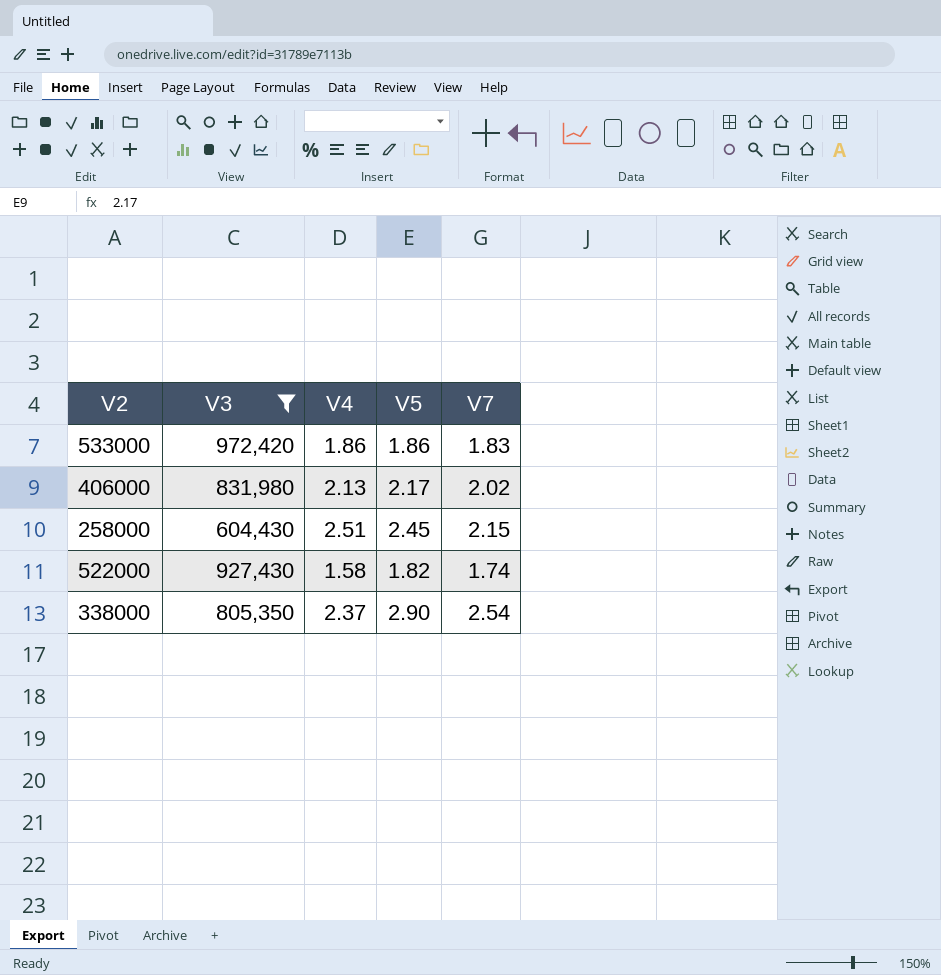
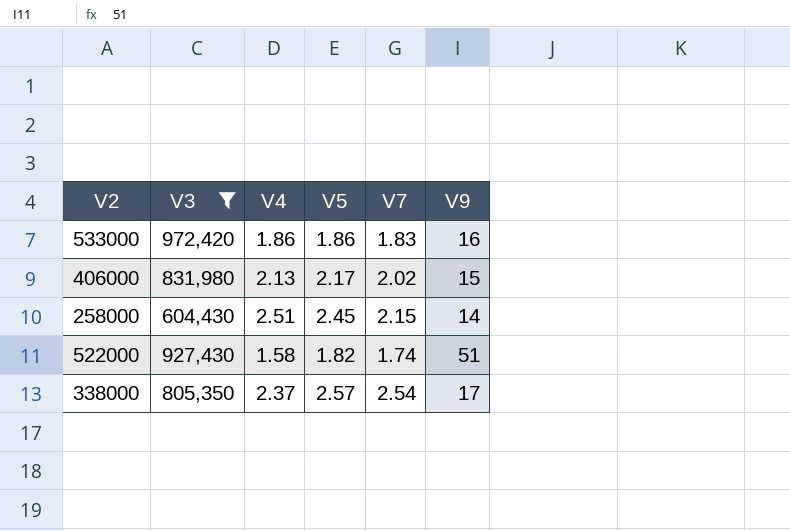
column V9 | position: none -> 6
338000 | V5: 2.90 -> 2.57

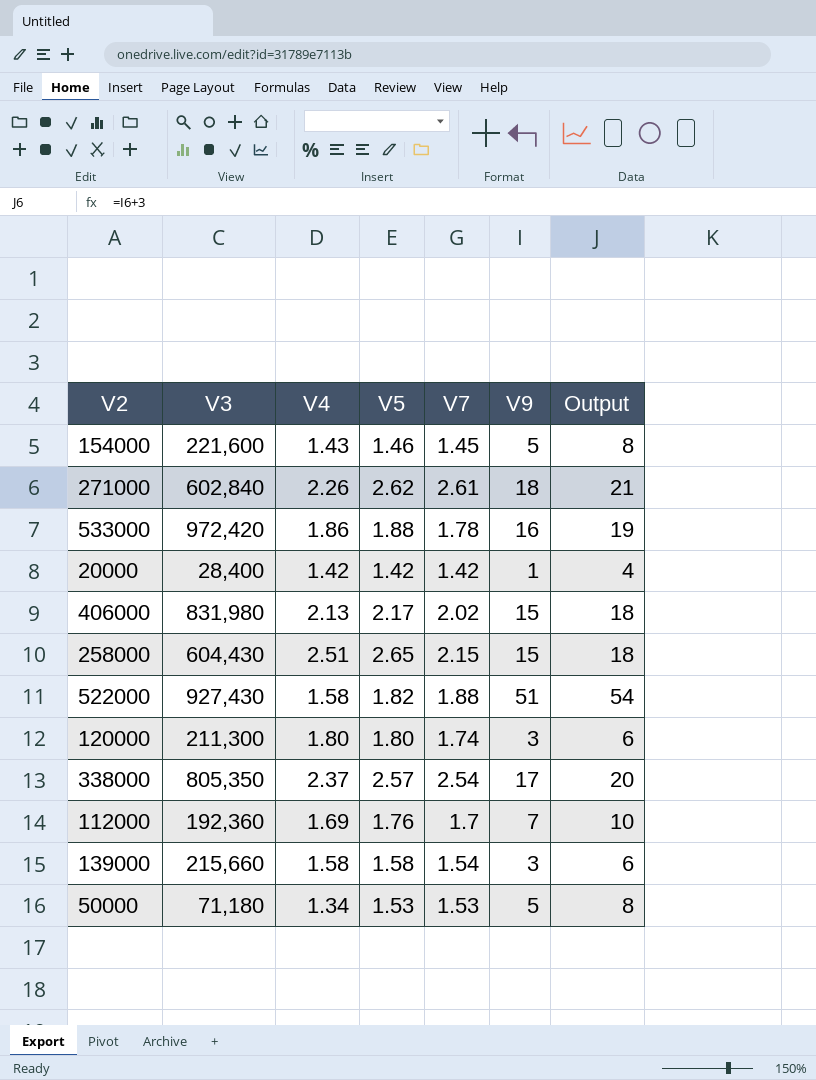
filter: V3 >= 604,430 -> none
column Output | formula: none -> [V9] + 3
533000 | V5: 1.86 -> 1.88
533000 | V7: 1.83 -> 1.78
258000 | V5: 2.45 -> 2.65
258000 | V9: 14 -> 15
522000 | V7: 1.74 -> 1.88

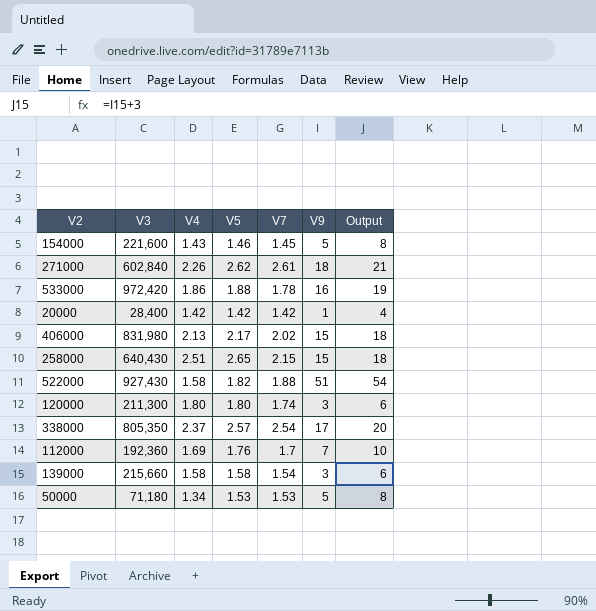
258000 | V3: 604,430 -> 640,430

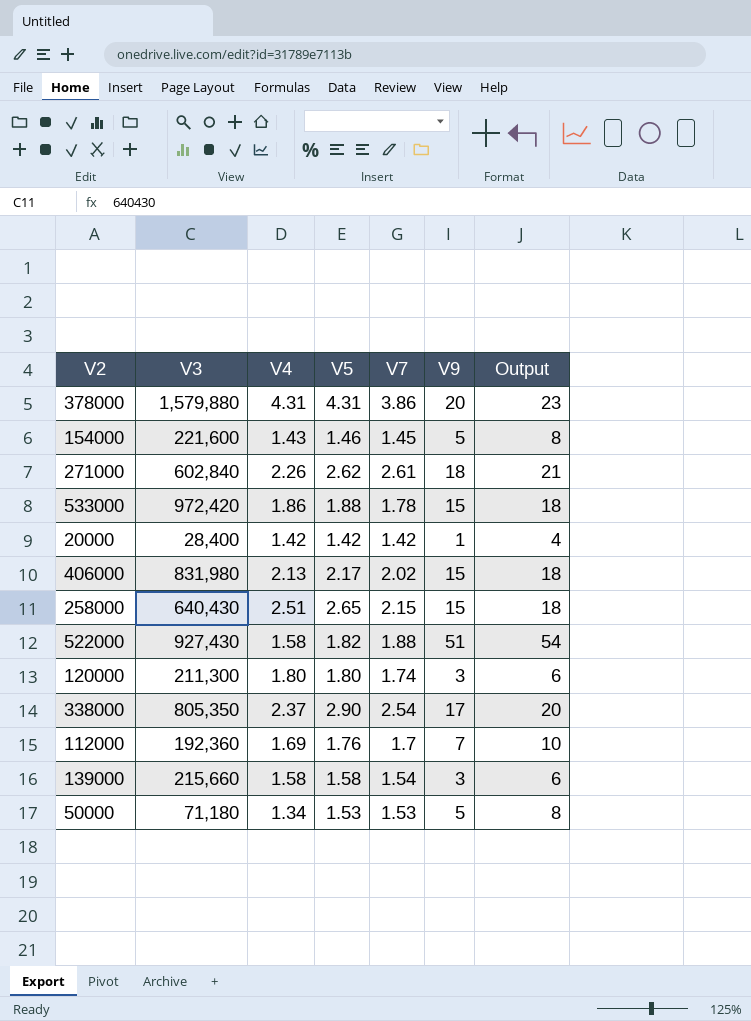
row 378000: none -> 1,579,880 | 4.31 | 4.31 | 3.86 | 20 | 23
533000 | V9: 16 -> 15
533000 | Output: 19 -> 18
338000 | V5: 2.57 -> 2.90

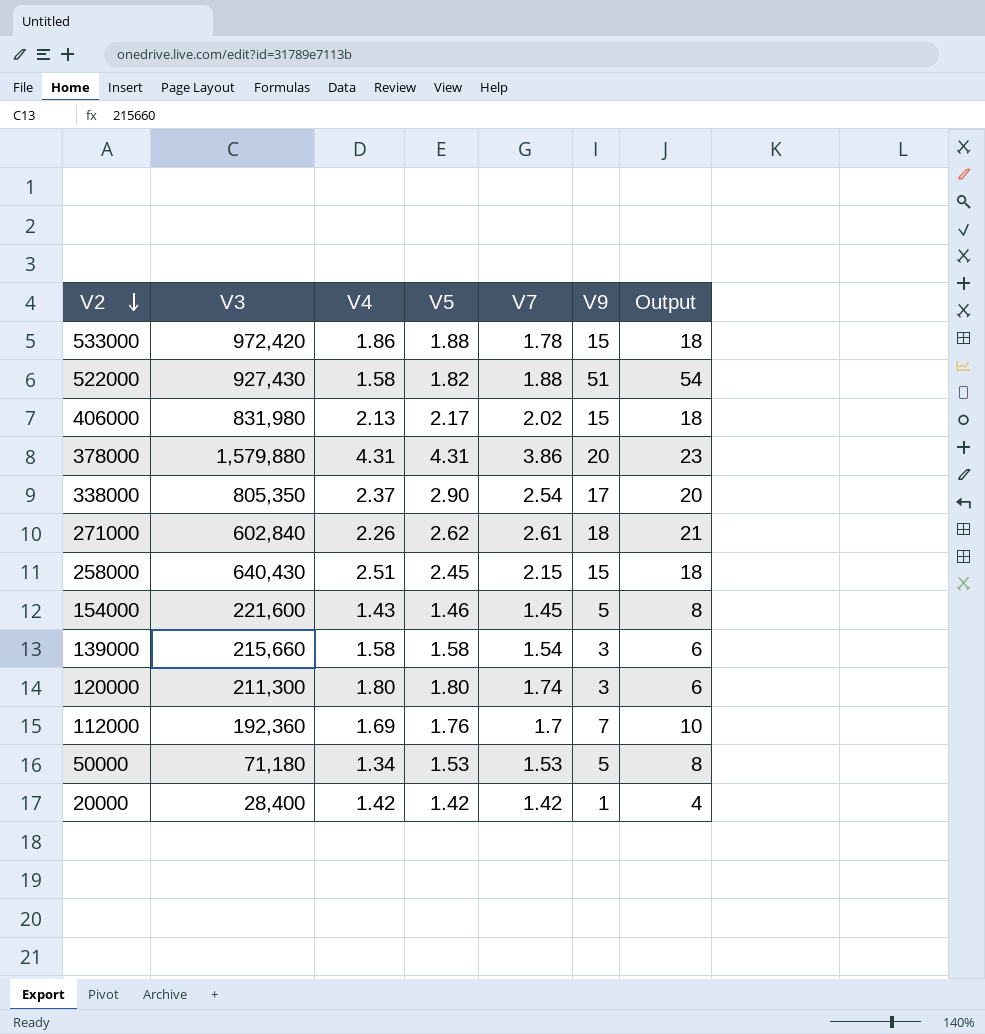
row order: none -> V2 descending
258000 | V5: 2.65 -> 2.45

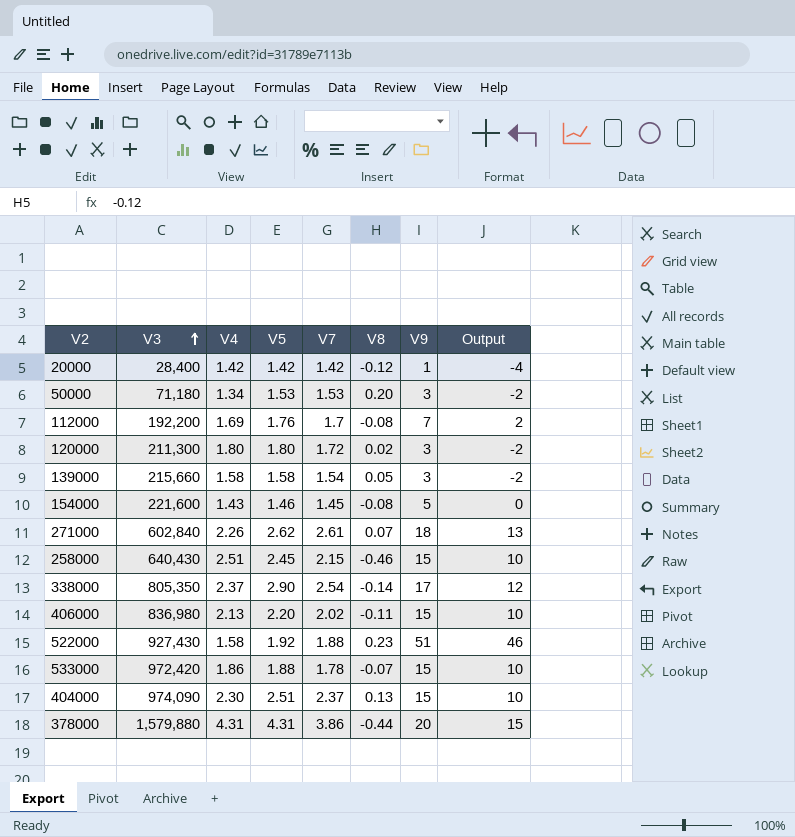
row order: V2 descending -> V3 ascending
column V8 | position: none -> 6
column Output | formula: [V9] + 3 -> [V9] - 5
50000 | V9: 5 -> 3
112000 | V3: 192,360 -> 192,200
120000 | V7: 1.74 -> 1.72
406000 | V3: 831,980 -> 836,980
406000 | V5: 2.17 -> 2.20
522000 | V5: 1.82 -> 1.92
row 404000: none -> 974,090 | 2.30 | 2.51 | 2.37 | 0.13 | 15 | 10

